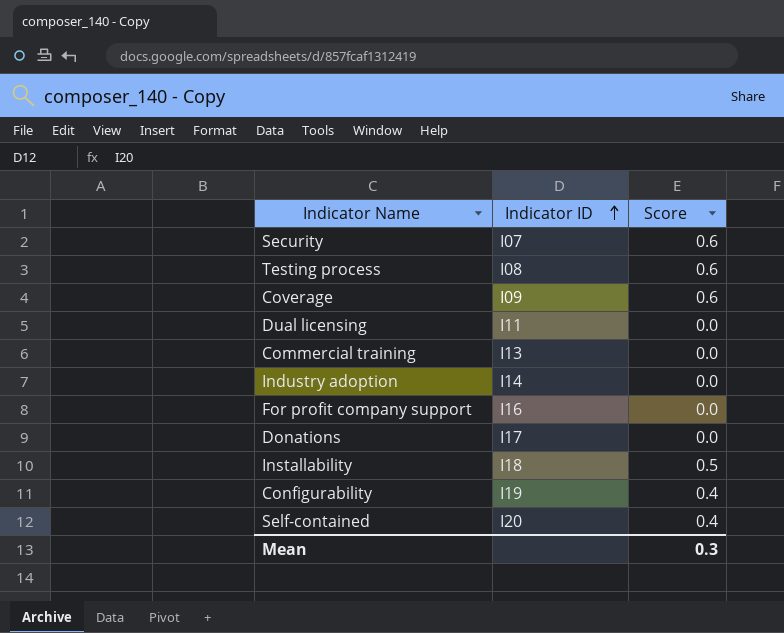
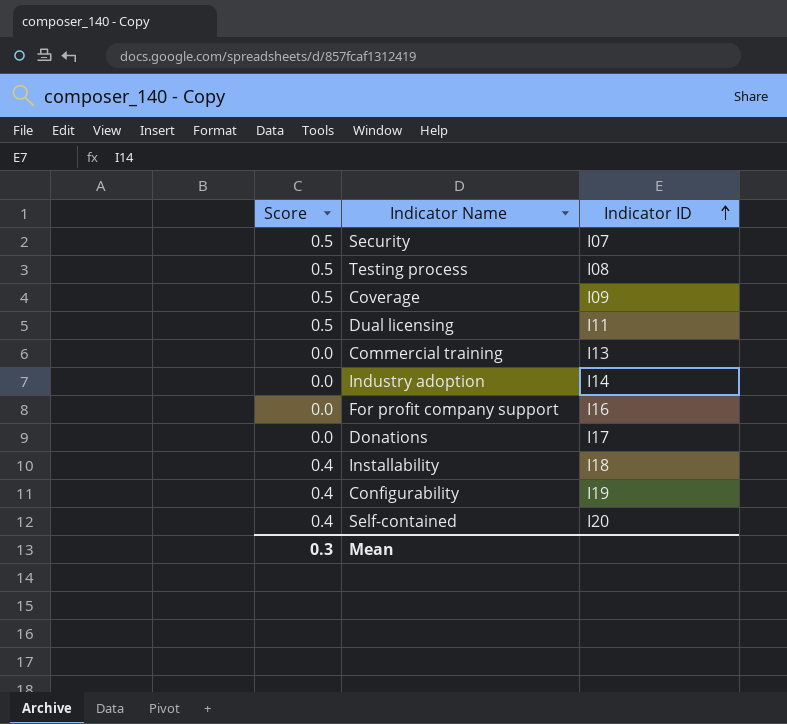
column Score | position: 3 -> 1
Security | Score: 0.6 -> 0.5
Testing process | Score: 0.6 -> 0.5
Coverage | Score: 0.6 -> 0.5
Dual licensing | Score: 0.0 -> 0.5
Installability | Score: 0.5 -> 0.4

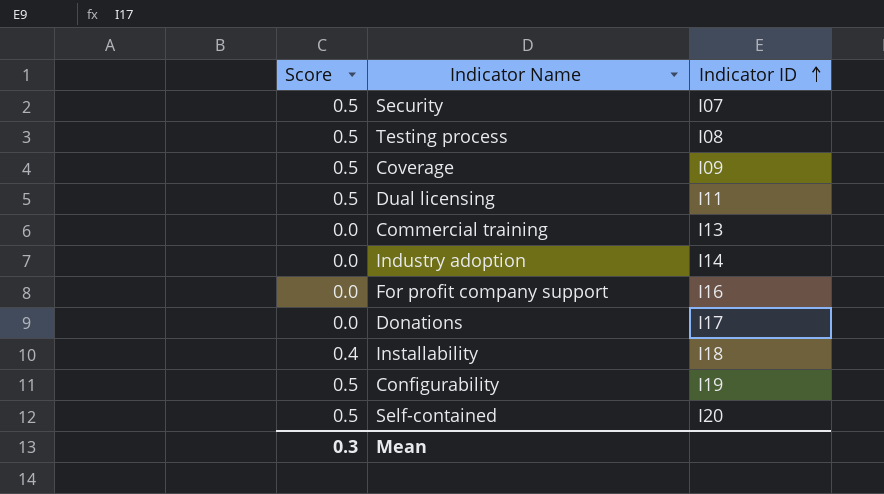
Configurability | Score: 0.4 -> 0.5
Self-contained | Score: 0.4 -> 0.5

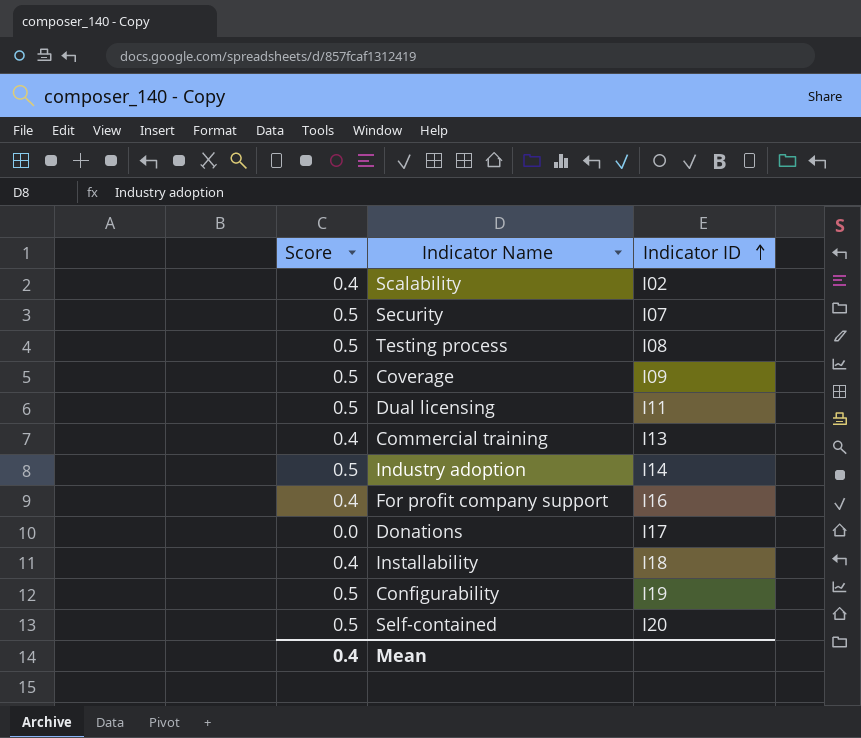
row Scalability: none -> 0.4 | I02
Commercial training | Score: 0.0 -> 0.4
Industry adoption | Score: 0.0 -> 0.5
For profit company support | Score: 0.0 -> 0.4
Mean | Score: 0.3 -> 0.4

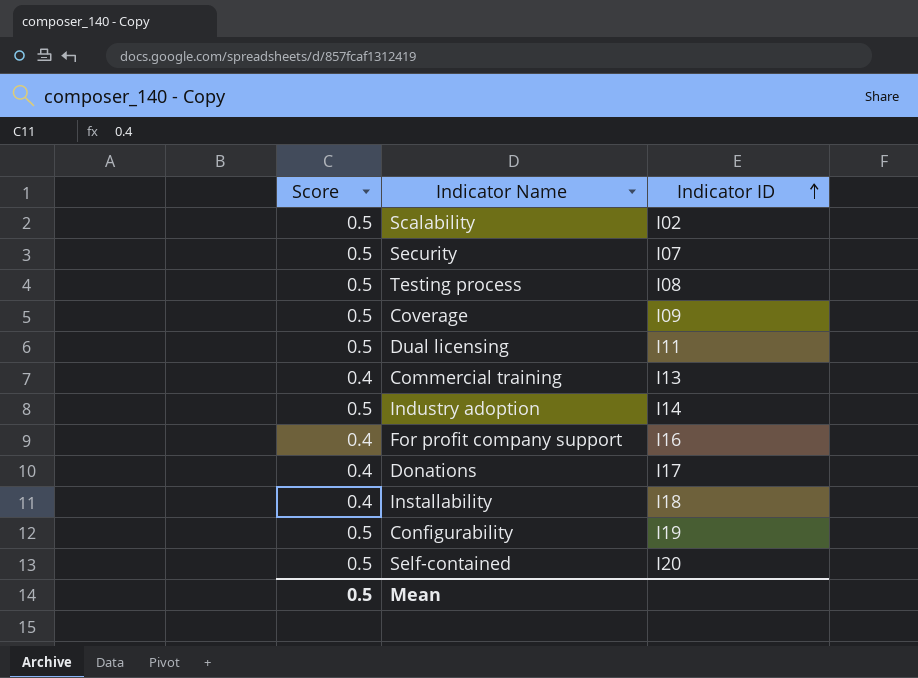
Scalability | Score: 0.4 -> 0.5
Donations | Score: 0.0 -> 0.4
Mean | Score: 0.4 -> 0.5

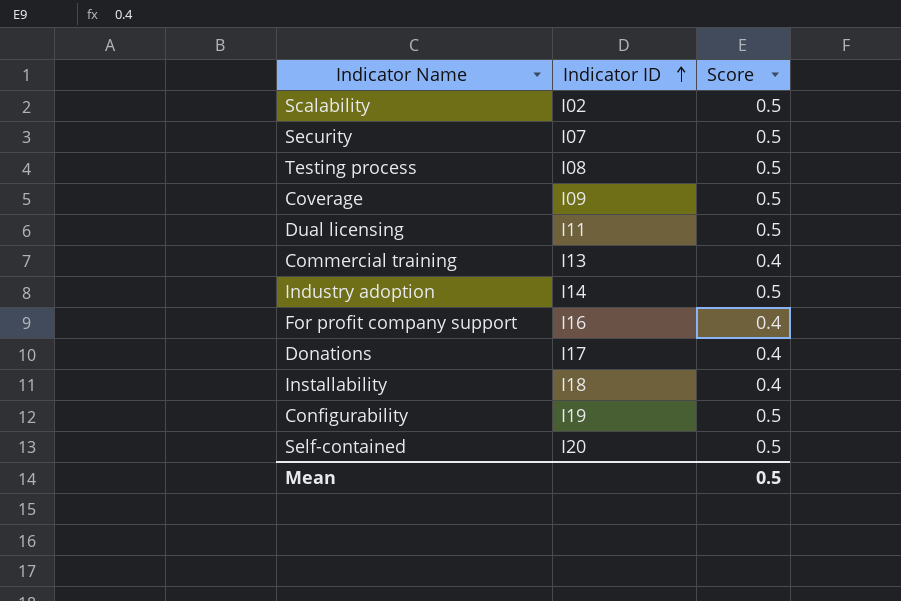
column Score | position: 1 -> 3

